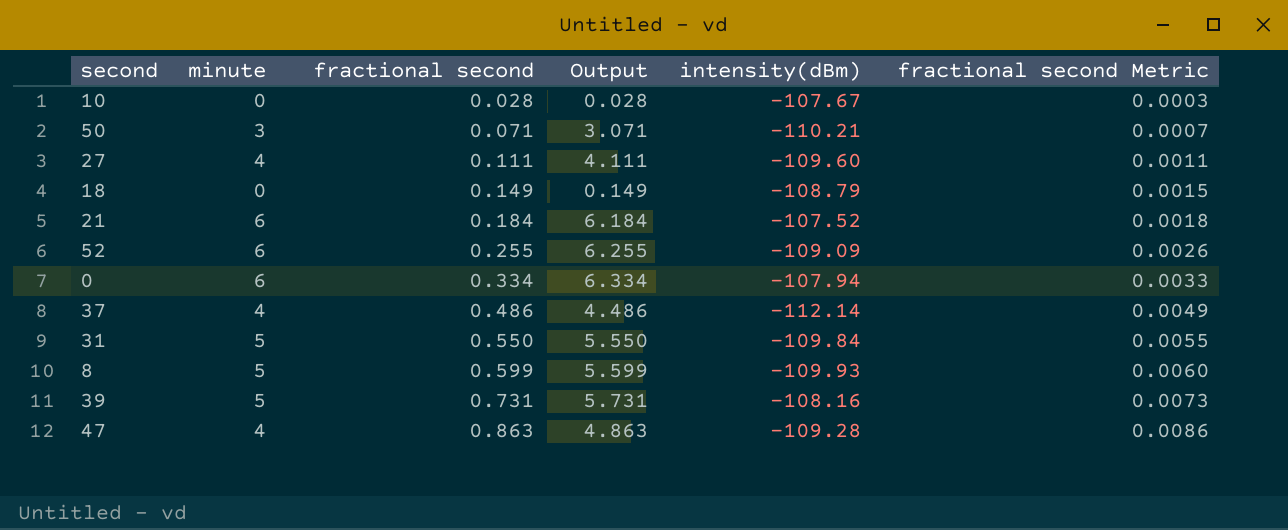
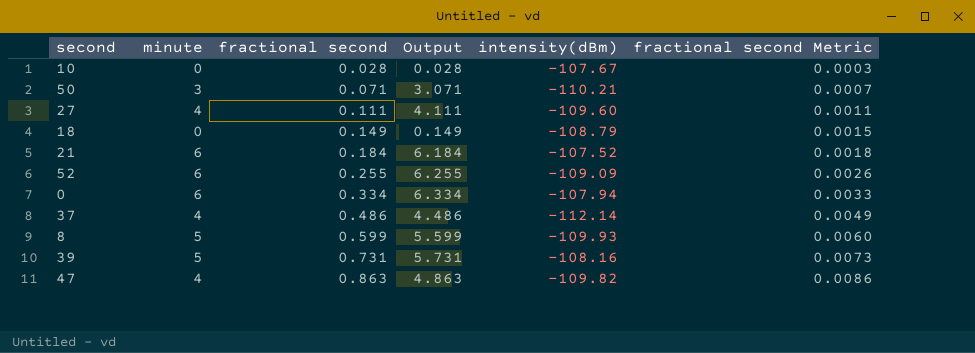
row 31: 5 | 0.550 | 5.550 | -109.84 | 0.0055 -> none
47 | intensity(dBm): -109.28 -> -109.82

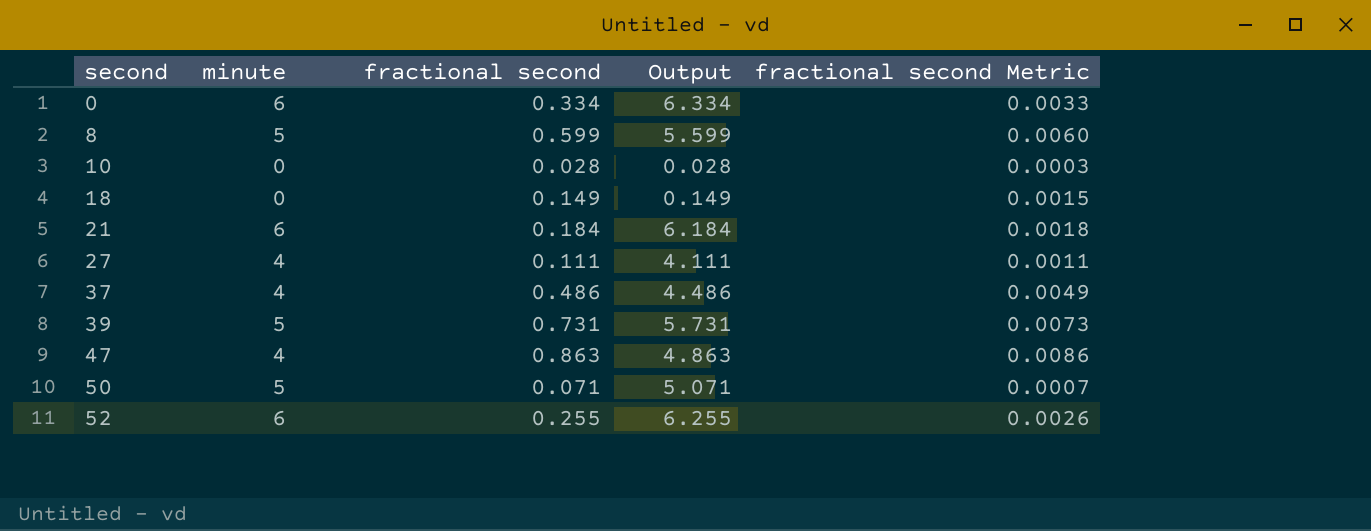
row order: fractional second ascending -> second ascending
column intensity(dBm) | position: 5 -> none
50 | minute: 3 -> 5
50 | Output: 3.071 -> 5.071

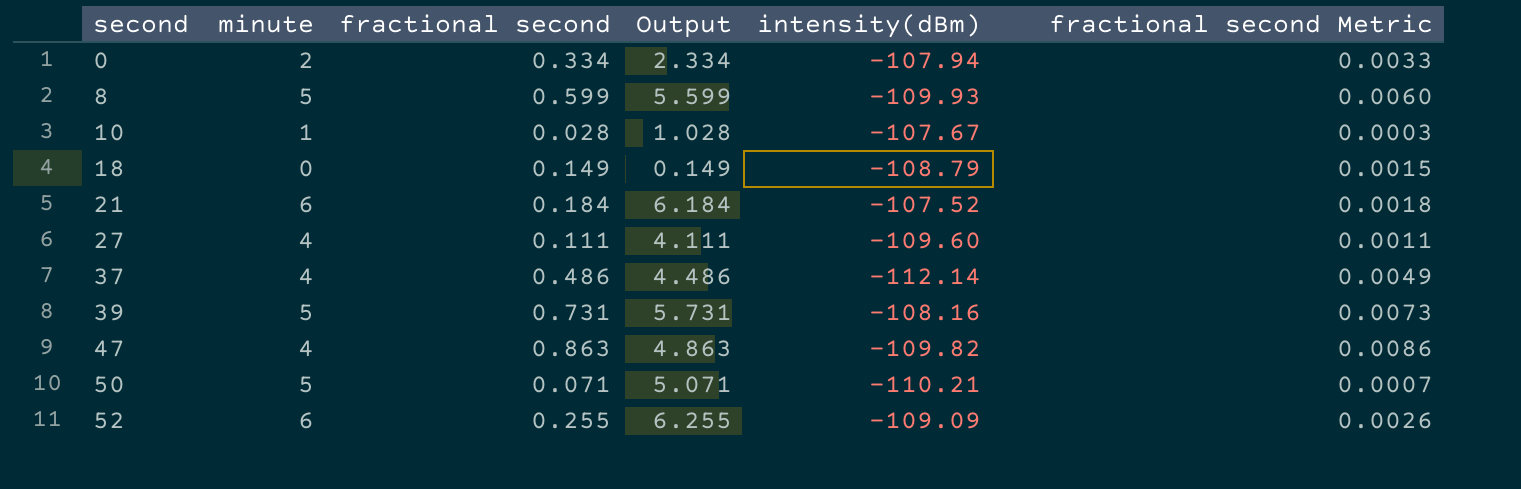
column intensity(dBm) | position: none -> 5
0 | minute: 6 -> 2
0 | Output: 6.334 -> 2.334
10 | minute: 0 -> 1
10 | Output: 0.028 -> 1.028

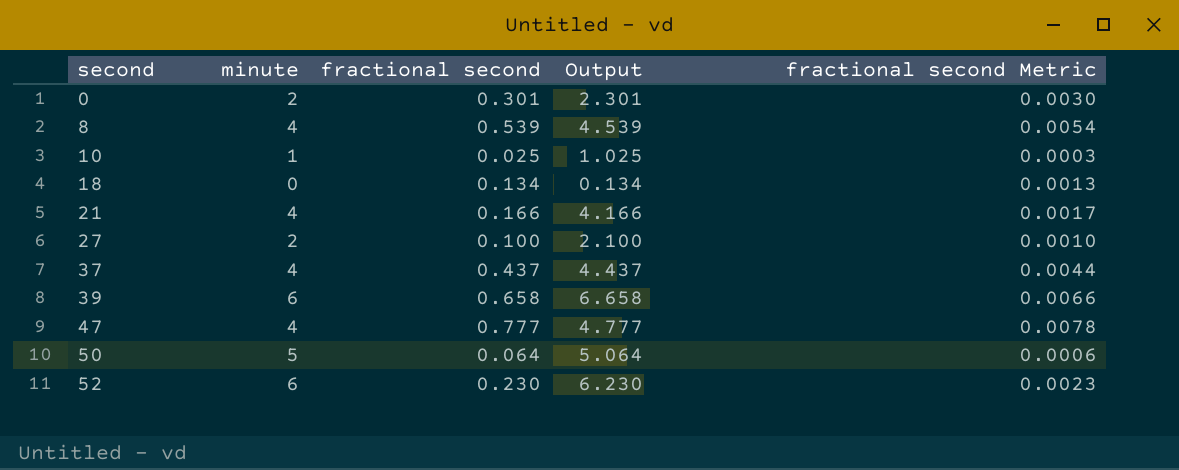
column intensity(dBm) | position: 5 -> none
0 | fractional second: 0.334 -> 0.301
0 | Output: 2.334 -> 2.301
0 | fractional second Metric: 0.0033 -> 0.0030
8 | minute: 5 -> 4
8 | fractional second: 0.599 -> 0.539
8 | Output: 5.599 -> 4.539
8 | fractional second Metric: 0.0060 -> 0.0054
10 | fractional second: 0.028 -> 0.025
10 | Output: 1.028 -> 1.025
18 | fractional second: 0.149 -> 0.134
18 | Output: 0.149 -> 0.134
18 | fractional second Metric: 0.0015 -> 0.0013
21 | minute: 6 -> 4
21 | fractional second: 0.184 -> 0.166
21 | Output: 6.184 -> 4.166
21 | fractional second Metric: 0.0018 -> 0.0017
27 | minute: 4 -> 2
27 | fractional second: 0.111 -> 0.100
27 | Output: 4.111 -> 2.100
27 | fractional second Metric: 0.0011 -> 0.0010
37 | fractional second: 0.486 -> 0.437
37 | Output: 4.486 -> 4.437
37 | fractional second Metric: 0.0049 -> 0.0044
39 | minute: 5 -> 6
39 | fractional second: 0.731 -> 0.658
39 | Output: 5.731 -> 6.658
39 | fractional second Metric: 0.0073 -> 0.0066
47 | fractional second: 0.863 -> 0.777
47 | Output: 4.863 -> 4.777
47 | fractional second Metric: 0.0086 -> 0.0078
50 | fractional second: 0.071 -> 0.064
50 | Output: 5.071 -> 5.064
50 | fractional second Metric: 0.0007 -> 0.0006
52 | fractional second: 0.255 -> 0.230
52 | Output: 6.255 -> 6.230
52 | fractional second Metric: 0.0026 -> 0.0023

